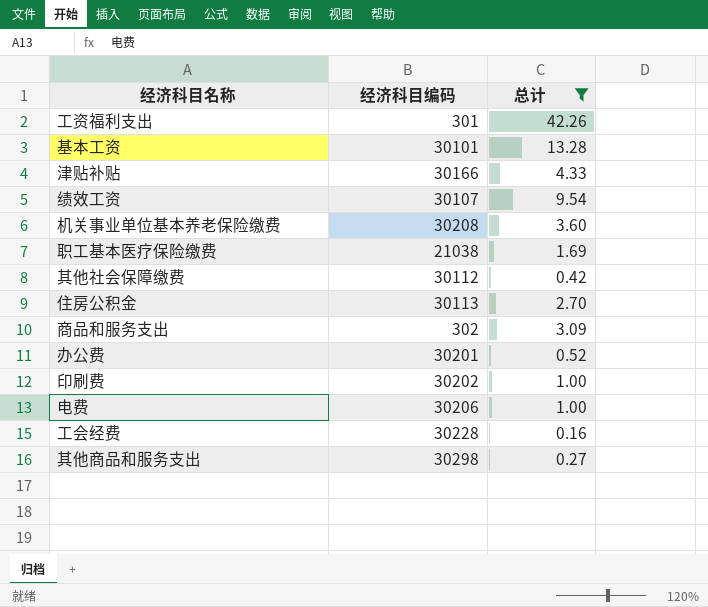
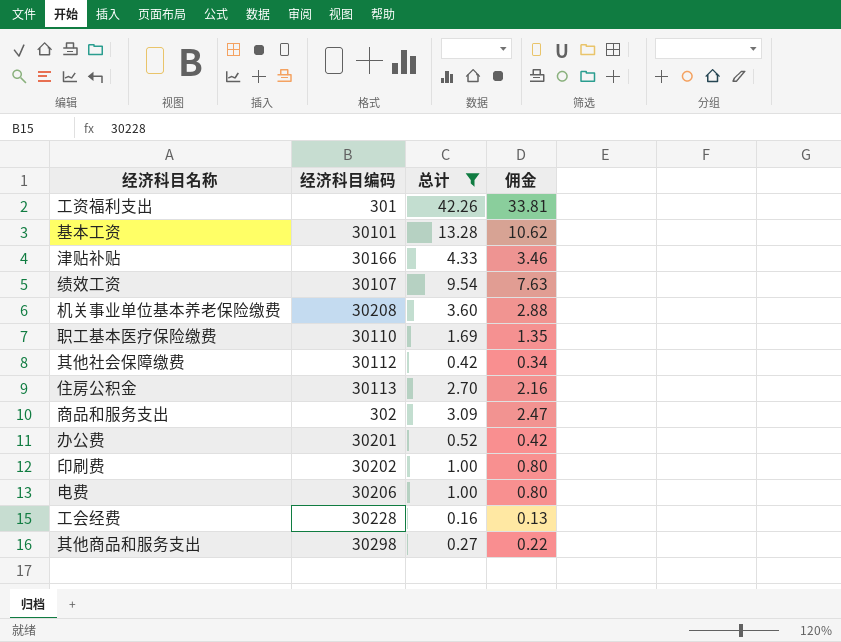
column 佣金 | formula: none -> [总计] * 0.8
职工基本医疗保险缴费 | 经济科目编码: 21038 -> 30110

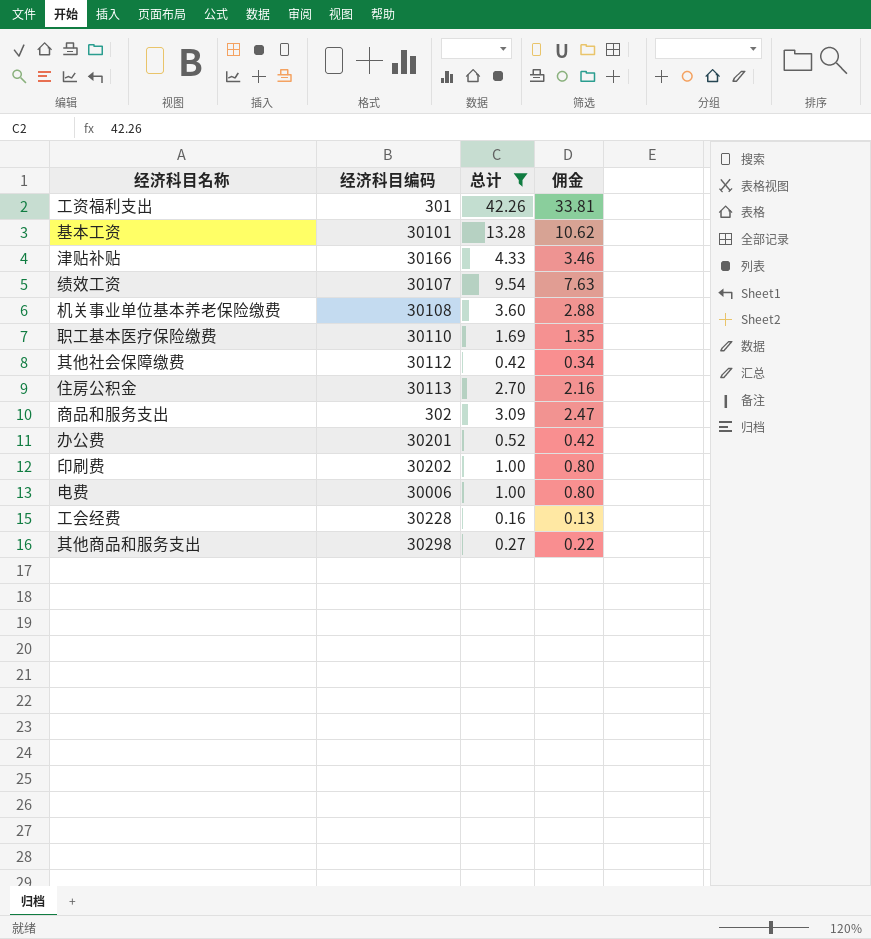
机关事业单位基本养老保险缴费 | 经济科目编码: 30208 -> 30108
电费 | 经济科目编码: 30206 -> 30006

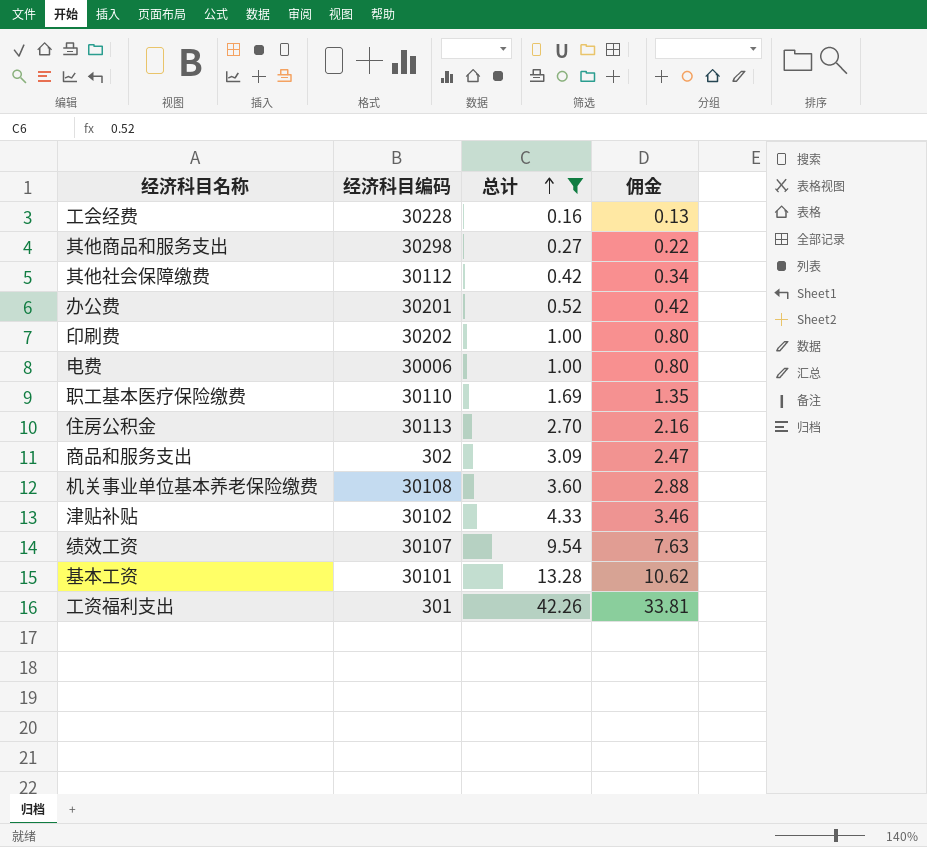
row order: none -> 总计 ascending
津贴补贴 | 经济科目编码: 30166 -> 30102

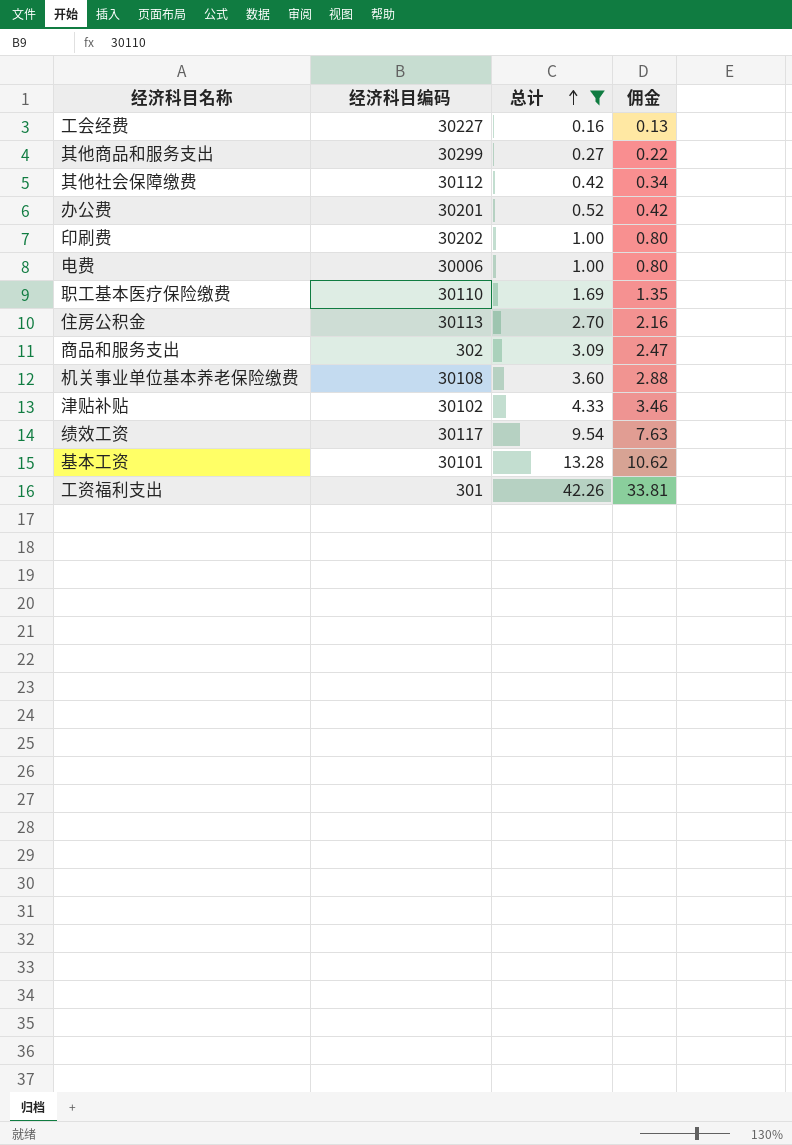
工会经费 | 经济科目编码: 30228 -> 30227
其他商品和服务支出 | 经济科目编码: 30298 -> 30299
绩效工资 | 经济科目编码: 30107 -> 30117

